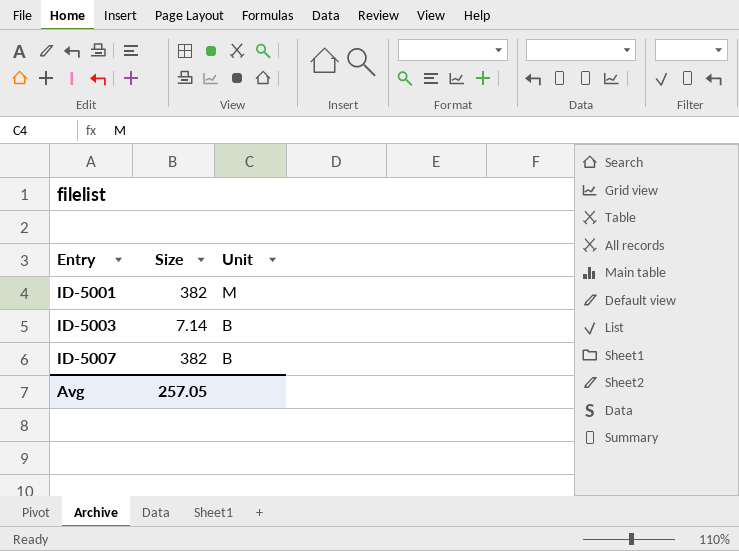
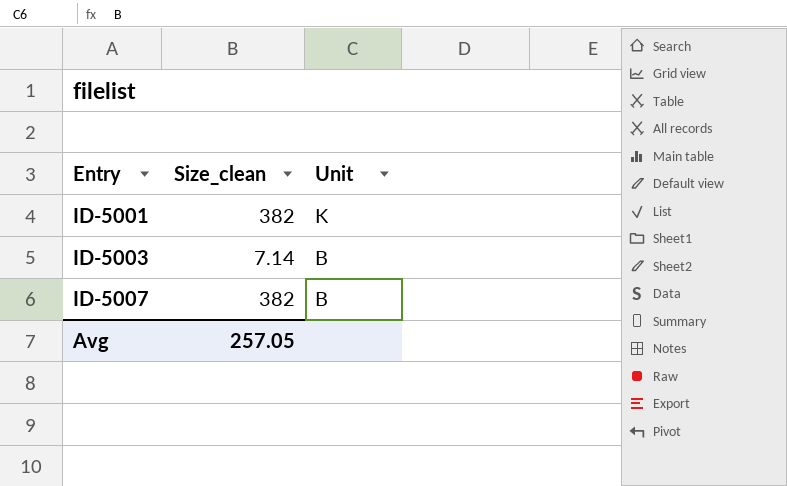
column name: Size -> Size_clean
ID-5001 | Unit: M -> K

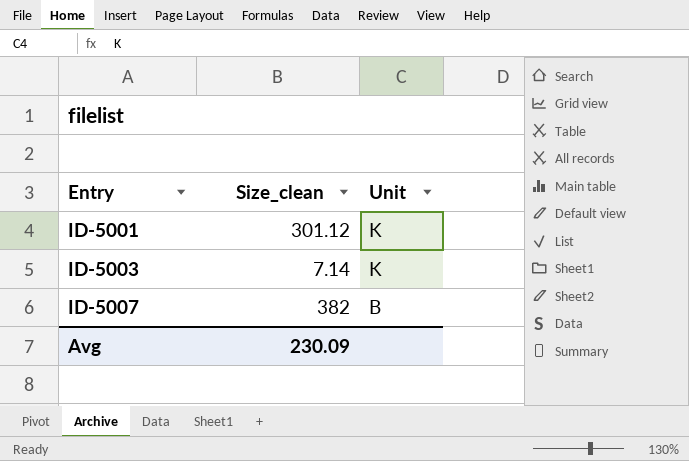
ID-5001 | Size_clean: 382 -> 301.12
ID-5003 | Unit: B -> K
Avg | Size_clean: 257.05 -> 230.09

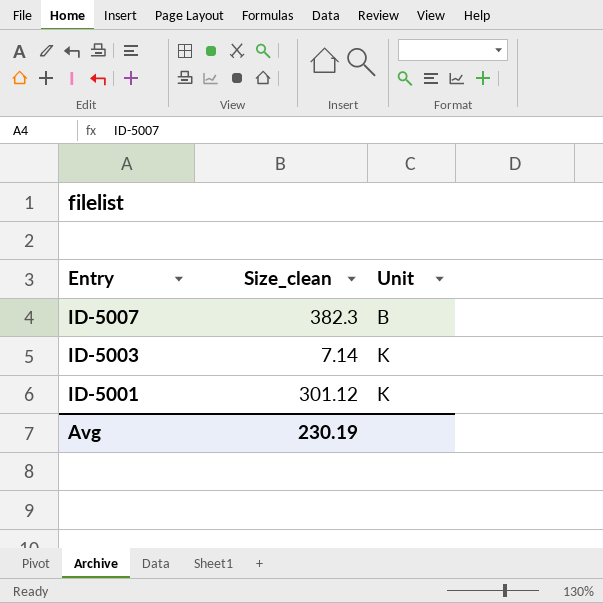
row order: Entry ascending -> Entry descending
ID-5007 | Size_clean: 382 -> 382.3
Avg | Size_clean: 230.09 -> 230.19

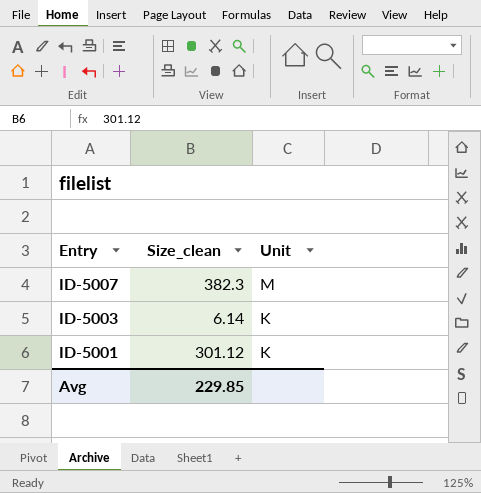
ID-5007 | Unit: B -> M
ID-5003 | Size_clean: 7.14 -> 6.14
Avg | Size_clean: 230.19 -> 229.85

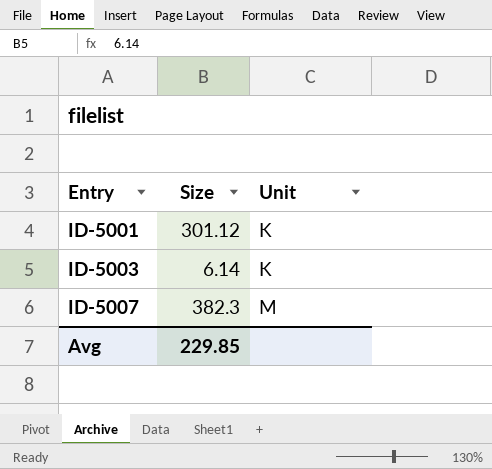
row order: Entry descending -> Entry ascending
column name: Size_clean -> Size

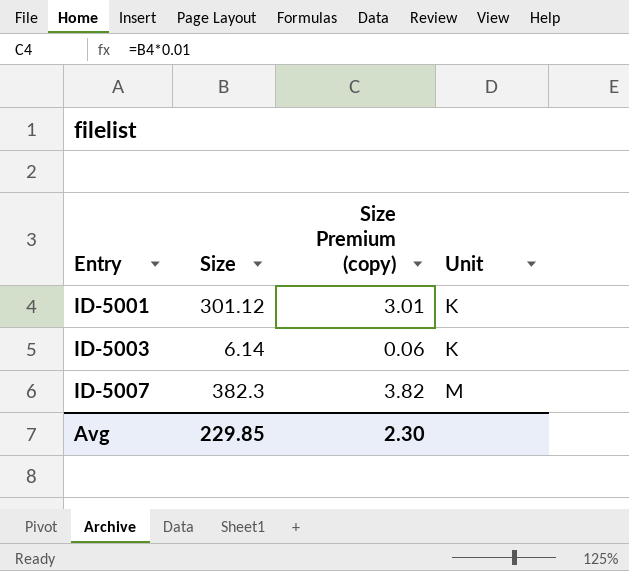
column Size Premium (copy) | formula: none -> [Size] * 0.01

